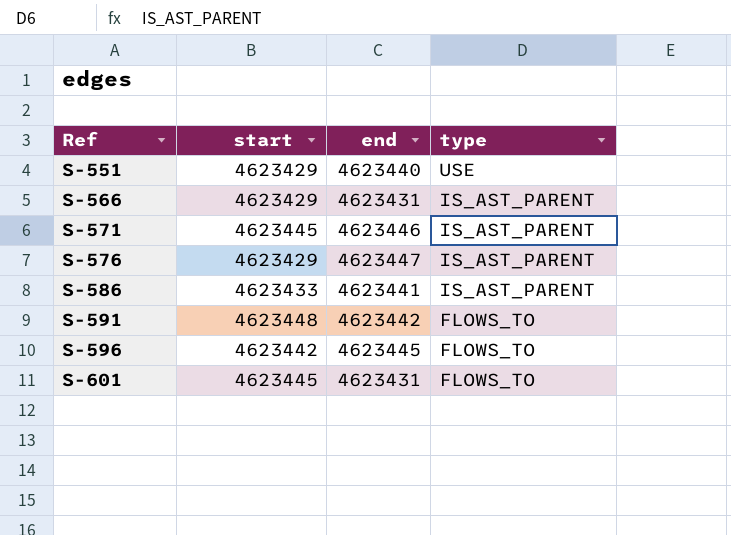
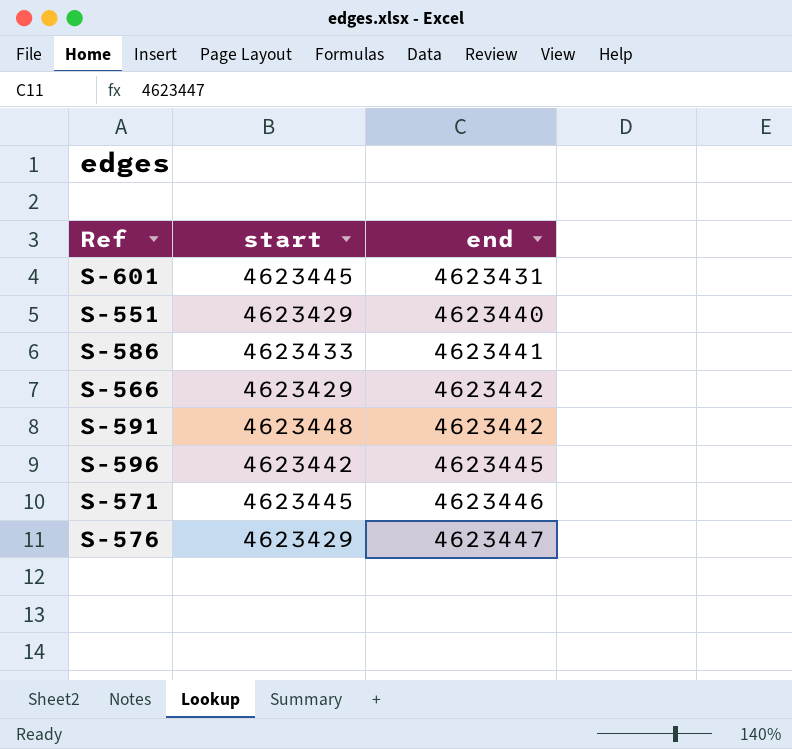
row order: Ref ascending -> end ascending
column type | position: 4 -> none
S-566 | end: 4623431 -> 4623442

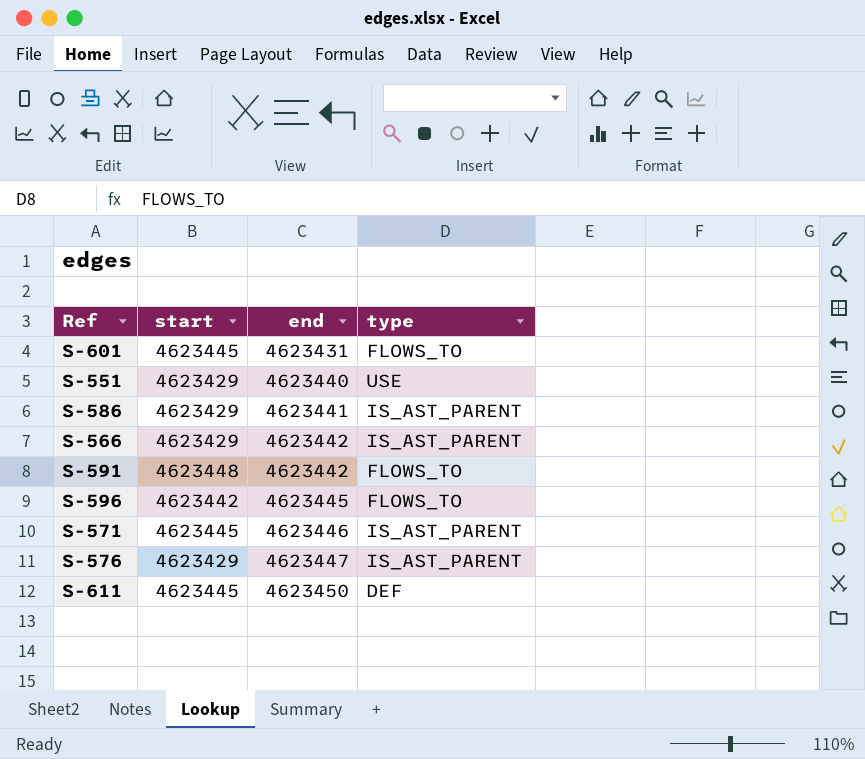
column type | position: none -> 4
S-586 | start: 4623433 -> 4623429
row S-611: none -> 4623445 | 4623450 | DEF

